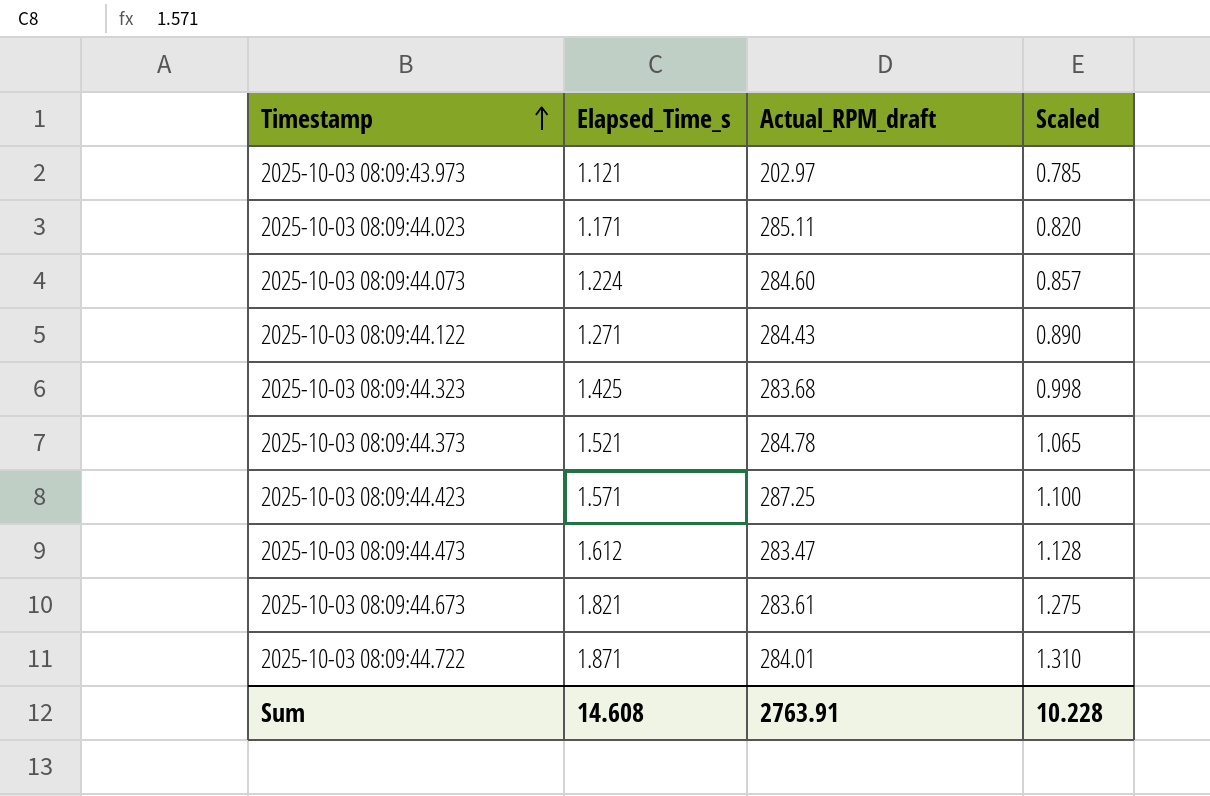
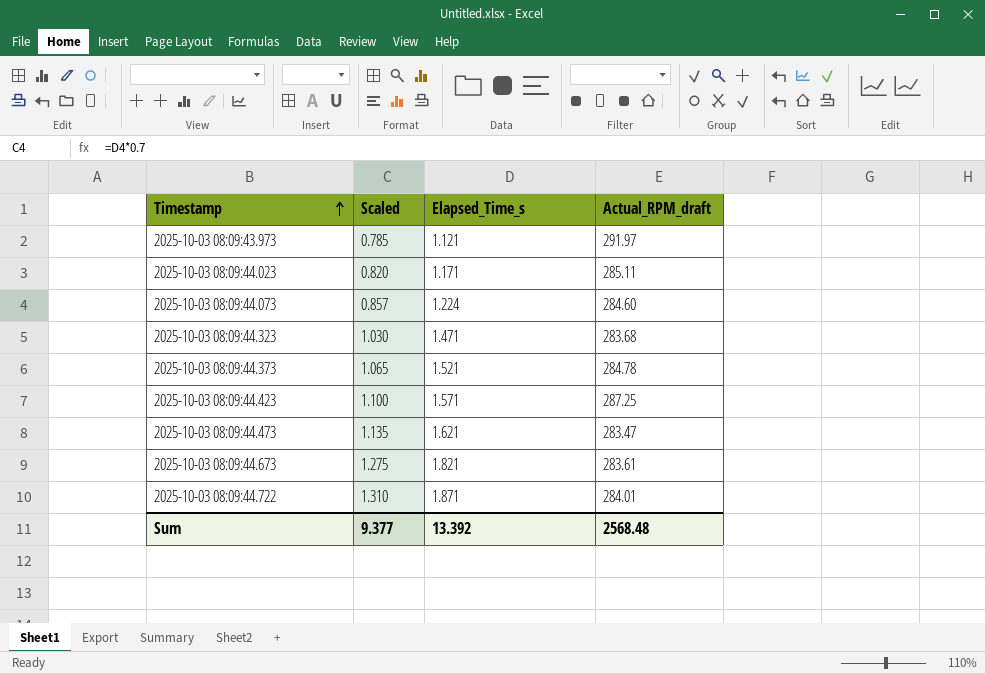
column Scaled | position: 4 -> 2
row 2025-10-03 08:09:44.122: 1.271 | 284.43 | 0.890 -> none
2025-10-03 08:09:43.973 | Actual_RPM_draft: 202.97 -> 291.97
2025-10-03 08:09:44.323 | Scaled: 0.998 -> 1.030
2025-10-03 08:09:44.323 | Elapsed_Time_s: 1.425 -> 1.471
2025-10-03 08:09:44.473 | Scaled: 1.128 -> 1.135
2025-10-03 08:09:44.473 | Elapsed_Time_s: 1.612 -> 1.621
Sum | Scaled: 10.228 -> 9.377
Sum | Elapsed_Time_s: 14.608 -> 13.392
Sum | Actual_RPM_draft: 2763.91 -> 2568.48

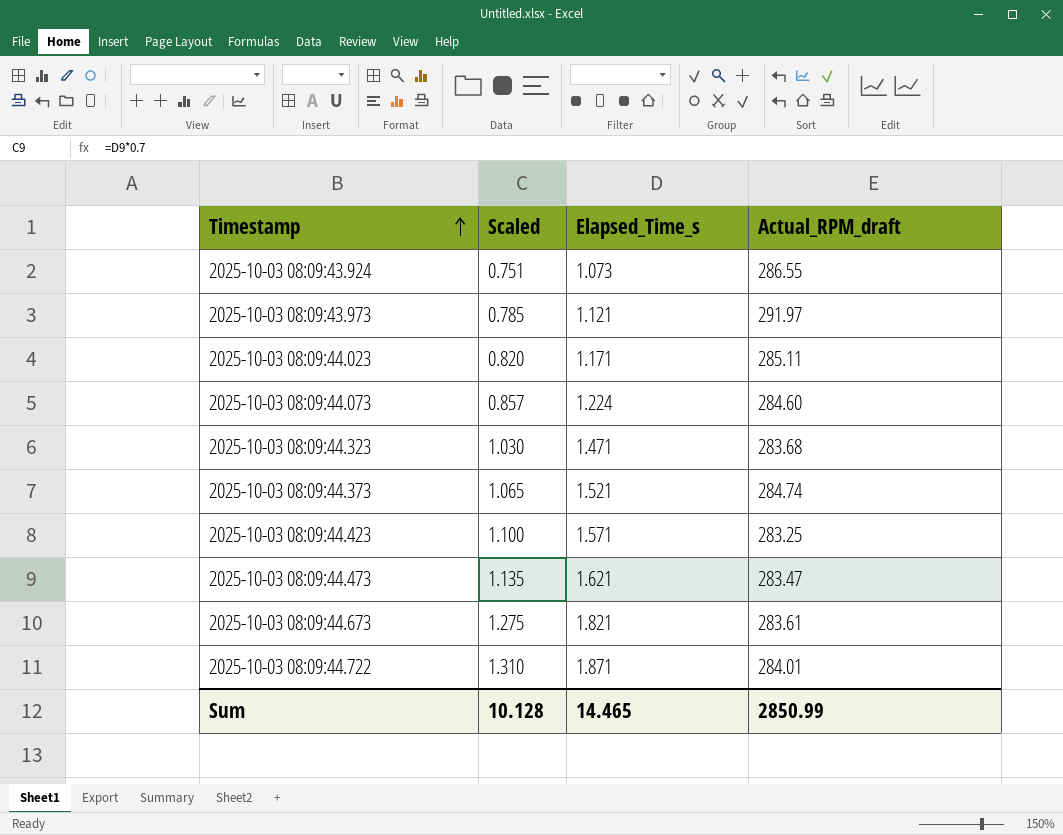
row 2025-10-03 08:09:43.924: none -> 0.751 | 1.073 | 286.55
2025-10-03 08:09:44.373 | Actual_RPM_draft: 284.78 -> 284.74
2025-10-03 08:09:44.423 | Actual_RPM_draft: 287.25 -> 283.25
Sum | Scaled: 9.377 -> 10.128
Sum | Elapsed_Time_s: 13.392 -> 14.465
Sum | Actual_RPM_draft: 2568.48 -> 2850.99

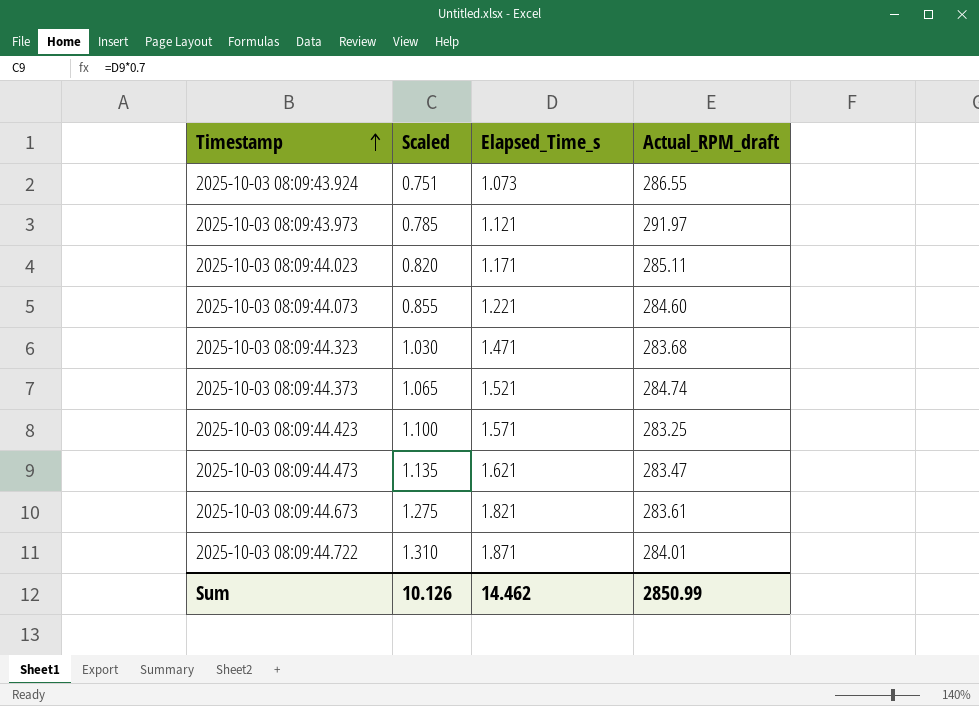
2025-10-03 08:09:44.073 | Scaled: 0.857 -> 0.855
2025-10-03 08:09:44.073 | Elapsed_Time_s: 1.224 -> 1.221
Sum | Scaled: 10.128 -> 10.126
Sum | Elapsed_Time_s: 14.465 -> 14.462

